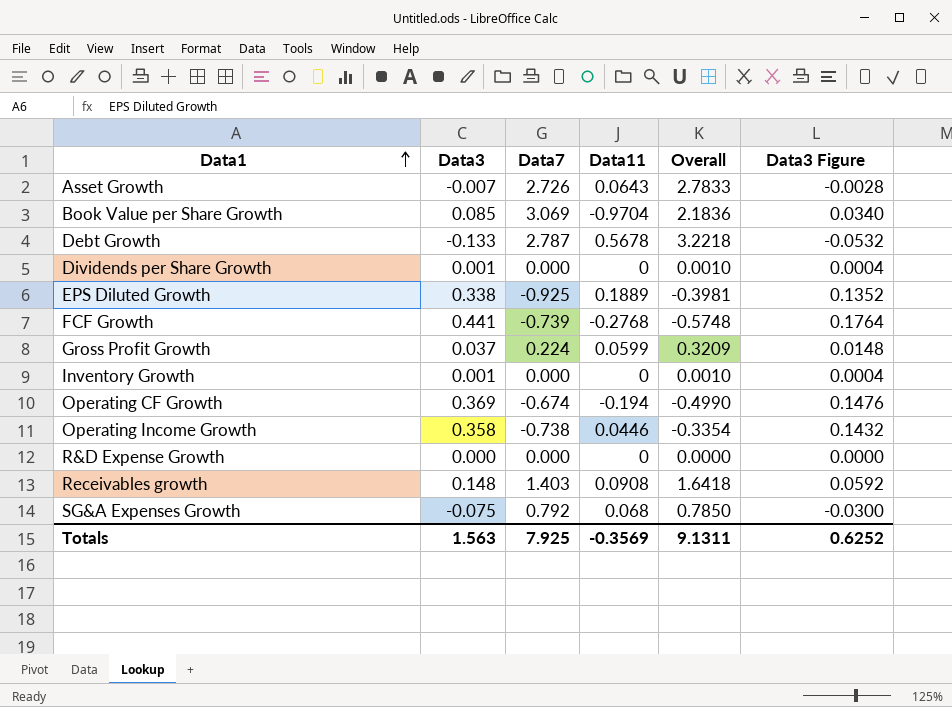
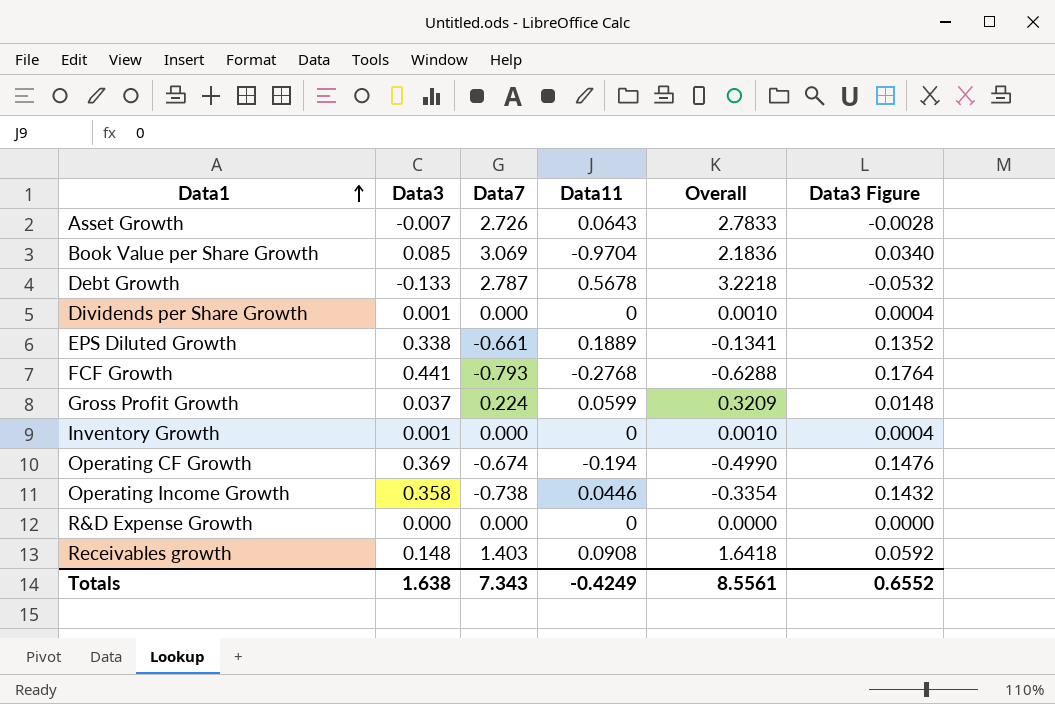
row SG&A Expenses Growth: -0.075 | 0.792 | 0.068 | 0.7850 | -0.0300 -> none
EPS Diluted Growth | Data7: -0.925 -> -0.661
EPS Diluted Growth | Overall: -0.3981 -> -0.1341
FCF Growth | Data7: -0.739 -> -0.793
FCF Growth | Overall: -0.5748 -> -0.6288
Totals | Data3: 1.563 -> 1.638
Totals | Data7: 7.925 -> 7.343
Totals | Data11: -0.3569 -> -0.4249
Totals | Overall: 9.1311 -> 8.5561
Totals | Data3 Figure: 0.6252 -> 0.6552

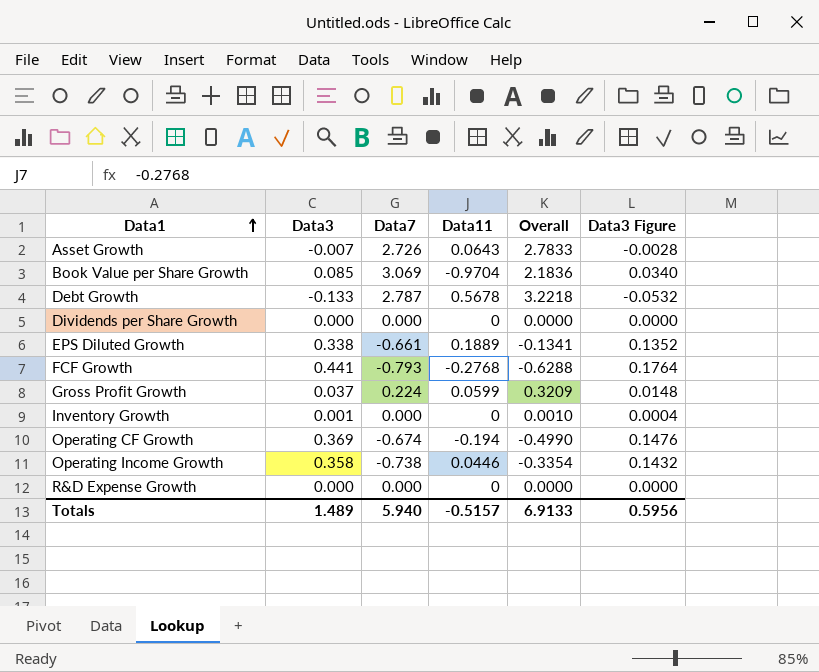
row Receivables growth: 0.148 | 1.403 | 0.0908 | 1.6418 | 0.0592 -> none
Dividends per Share Growth | Data3: 0.001 -> 0.000
Dividends per Share Growth | Overall: 0.0010 -> 0.0000
Dividends per Share Growth | Data3 Figure: 0.0004 -> 0.0000
Totals | Data3: 1.638 -> 1.489
Totals | Data7: 7.343 -> 5.940
Totals | Data11: -0.4249 -> -0.5157
Totals | Overall: 8.5561 -> 6.9133
Totals | Data3 Figure: 0.6552 -> 0.5956

